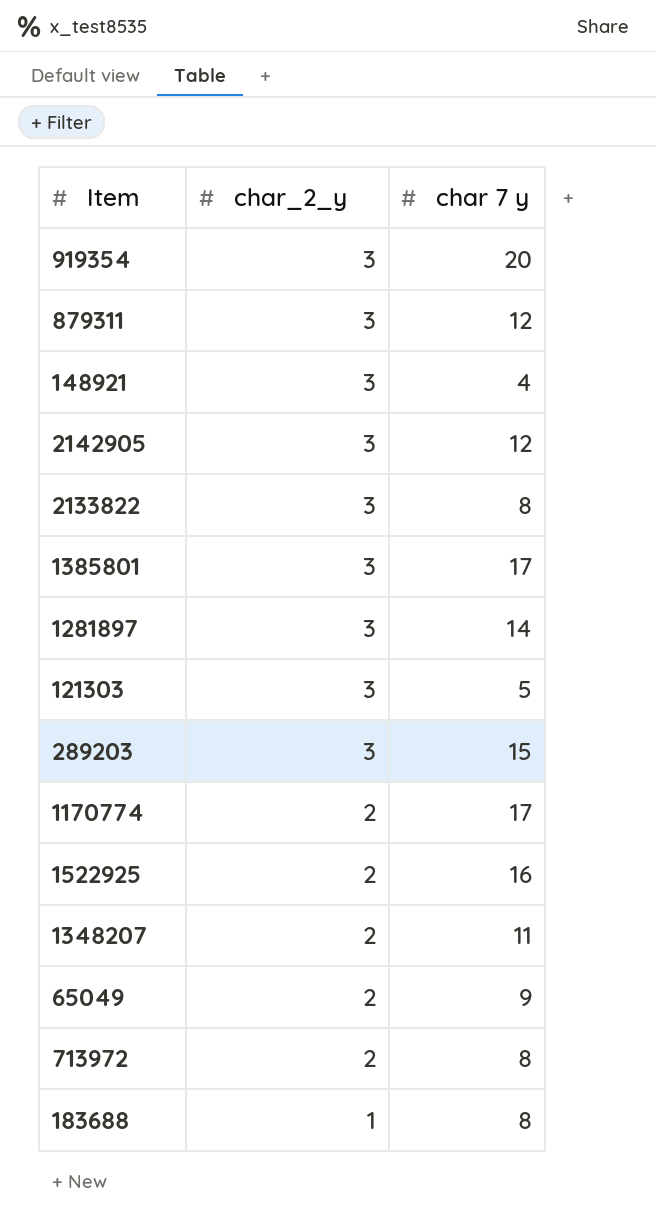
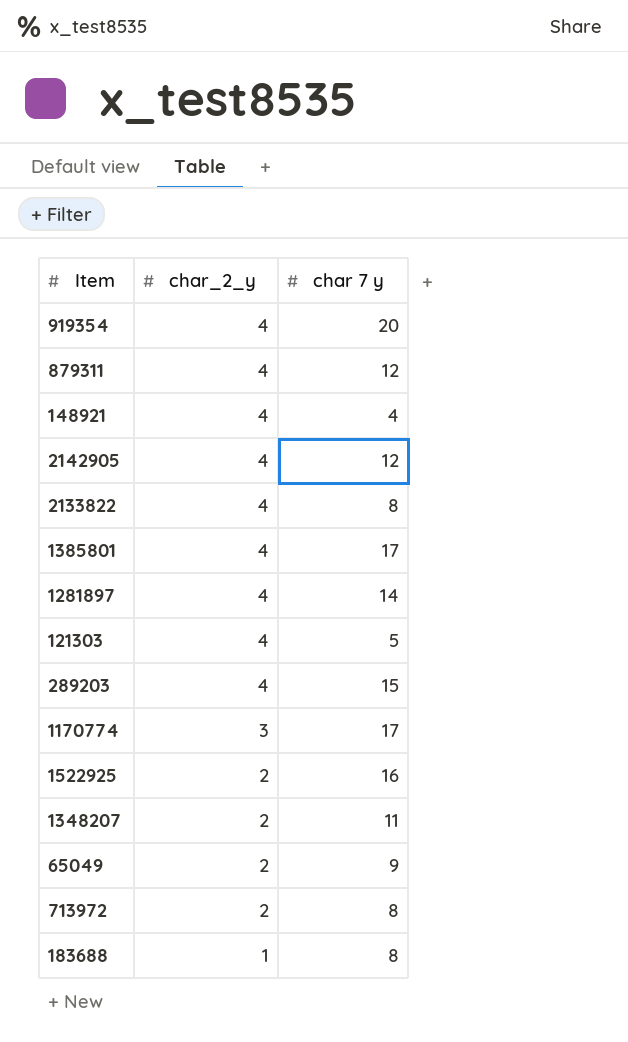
919354 | char_2_y: 3 -> 4
879311 | char_2_y: 3 -> 4
148921 | char_2_y: 3 -> 4
2142905 | char_2_y: 3 -> 4
2133822 | char_2_y: 3 -> 4
1385801 | char_2_y: 3 -> 4
1281897 | char_2_y: 3 -> 4
121303 | char_2_y: 3 -> 4
289203 | char_2_y: 3 -> 4
1170774 | char_2_y: 2 -> 3

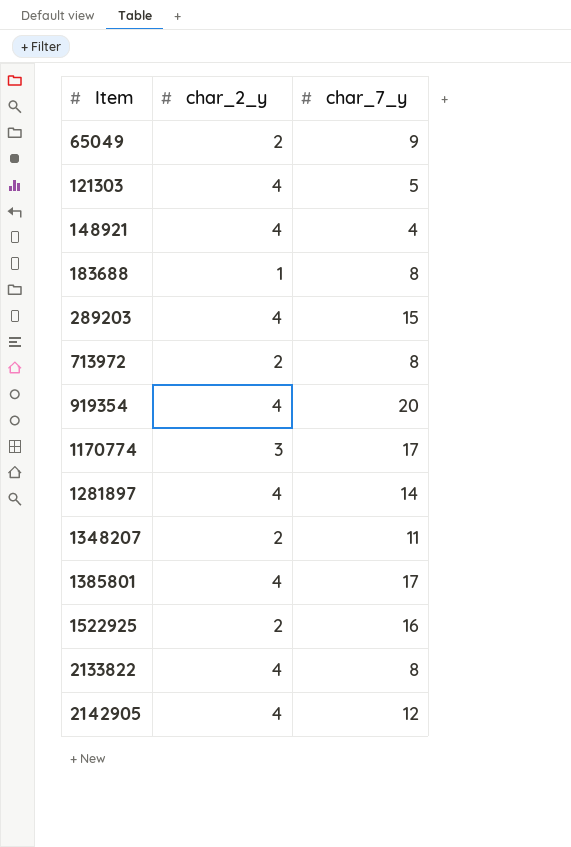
row order: char_2_y descending -> Item ascending
column name: char 7 y -> char_7_y
row 879311: 4 | 12 -> none

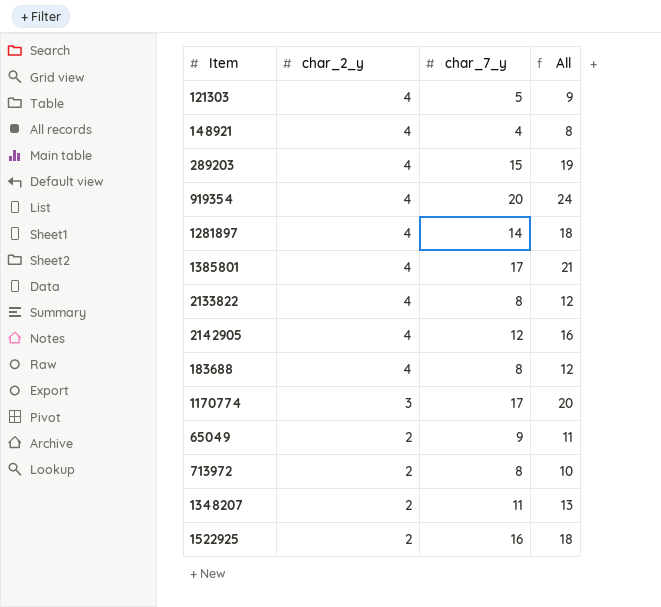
row order: Item ascending -> char_2_y descending
column All | formula: none -> [char_2_y] + [char_7_y]
183688 | char_2_y: 1 -> 4

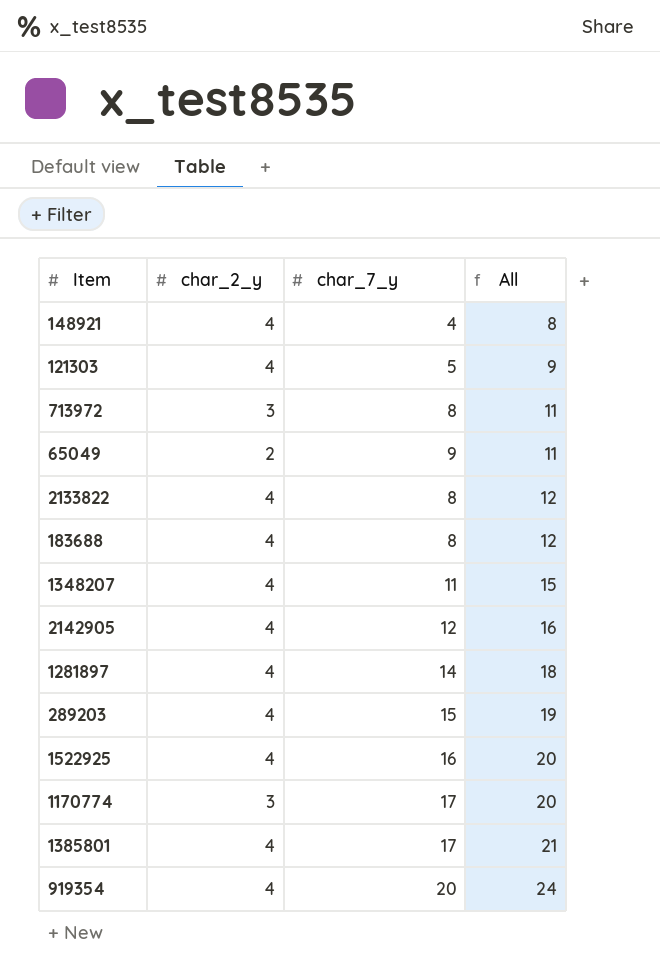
row order: char_2_y descending -> All ascending
713972 | char_2_y: 2 -> 3
713972 | All: 10 -> 11
1348207 | char_2_y: 2 -> 4
1348207 | All: 13 -> 15
1522925 | char_2_y: 2 -> 4
1522925 | All: 18 -> 20

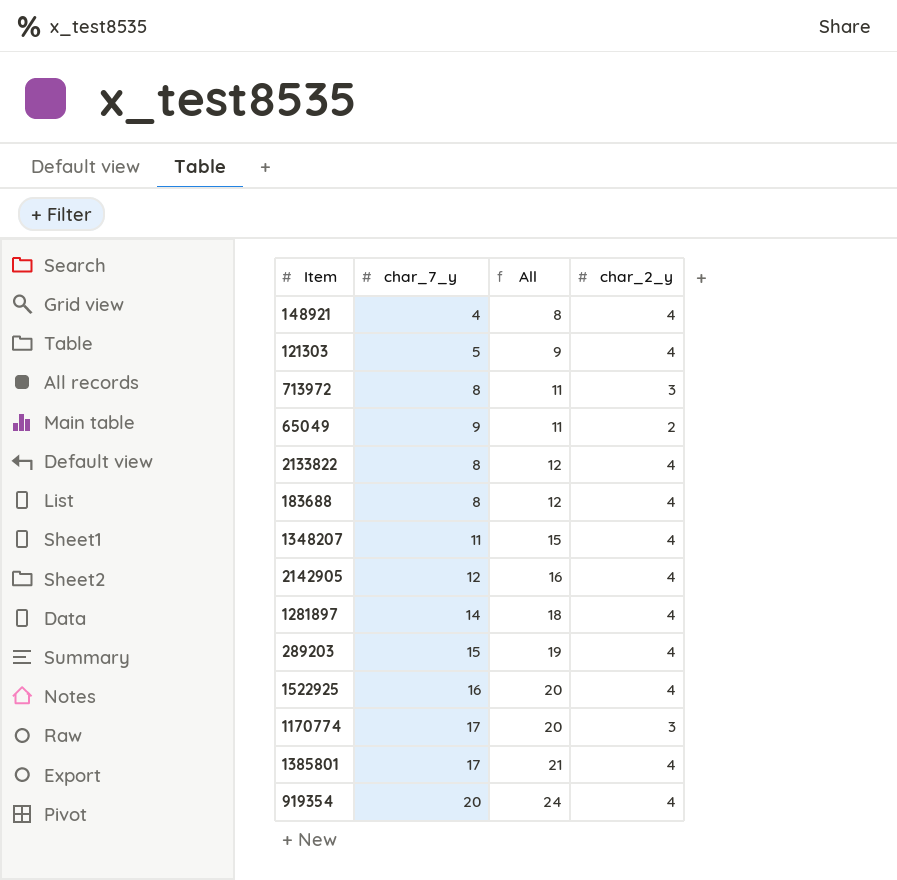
column char_2_y | position: 2 -> 4

